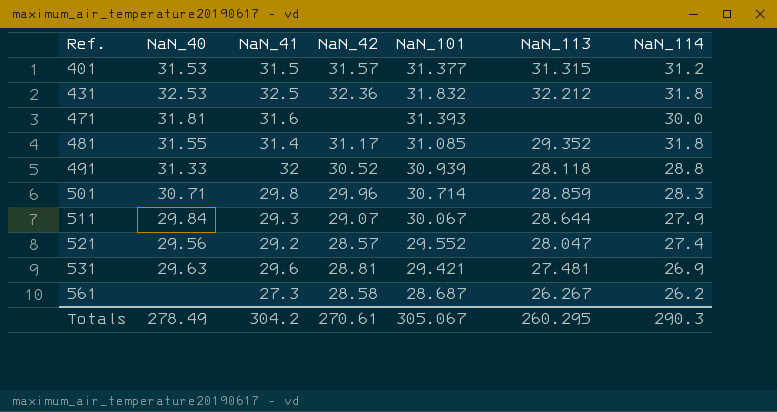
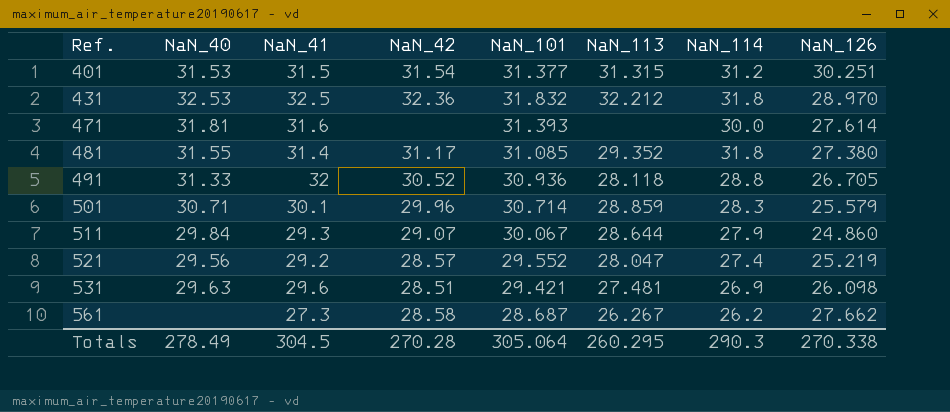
column NaN_126 | position: none -> 8
401 | NaN_42: 31.57 -> 31.54
491 | NaN_101: 30.939 -> 30.936
501 | NaN_41: 29.8 -> 30.1
531 | NaN_42: 28.81 -> 28.51
Totals | NaN_41: 304.2 -> 304.5
Totals | NaN_42: 270.61 -> 270.28
Totals | NaN_101: 305.067 -> 305.064

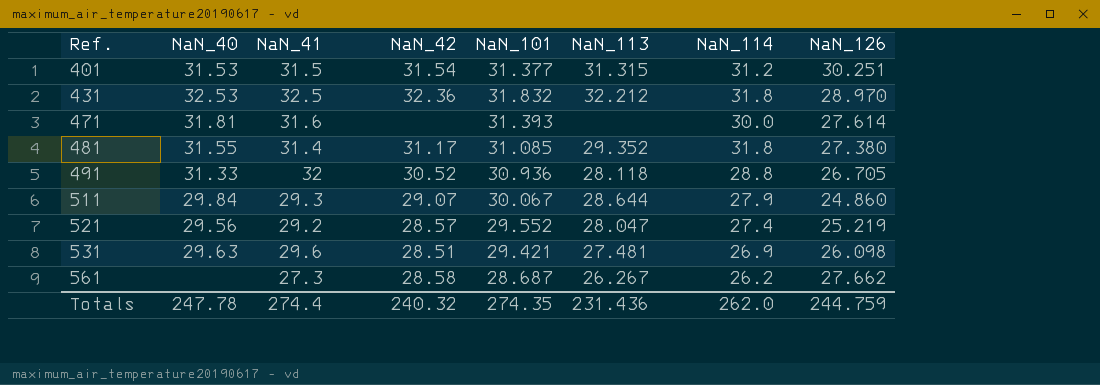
row 501: 30.71 | 30.1 | 29.96 | 30.714 | 28.859 | 28.3 | 25.579 -> none
Totals | NaN_40: 278.49 -> 247.78
Totals | NaN_41: 304.5 -> 274.4
Totals | NaN_42: 270.28 -> 240.32
Totals | NaN_101: 305.064 -> 274.35
Totals | NaN_113: 260.295 -> 231.436
Totals | NaN_114: 290.3 -> 262.0
Totals | NaN_126: 270.338 -> 244.759

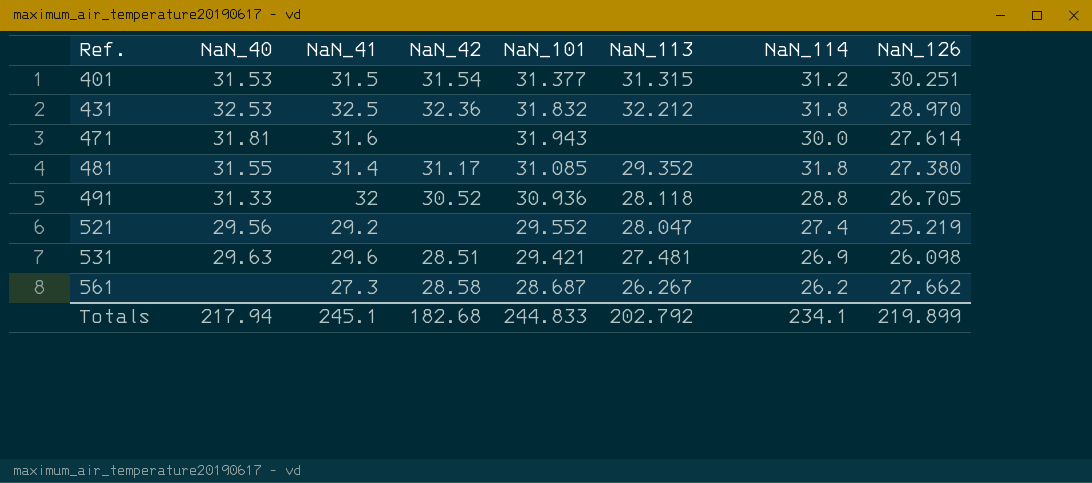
row 511: 29.84 | 29.3 | 29.07 | 30.067 | 28.644 | 27.9 | 24.860 -> none
471 | NaN_101: 31.393 -> 31.943
521 | NaN_42: 28.57 -> none
Totals | NaN_40: 247.78 -> 217.94
Totals | NaN_41: 274.4 -> 245.1
Totals | NaN_42: 240.32 -> 182.68
Totals | NaN_101: 274.35 -> 244.833
Totals | NaN_113: 231.436 -> 202.792
Totals | NaN_114: 262.0 -> 234.1
Totals | NaN_126: 244.759 -> 219.899

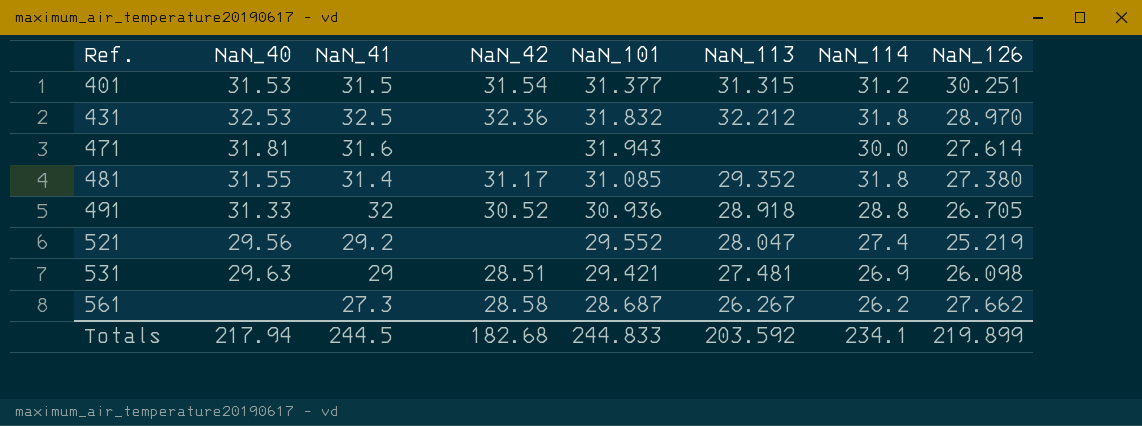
491 | NaN_113: 28.118 -> 28.918
531 | NaN_41: 29.6 -> 29
Totals | NaN_41: 245.1 -> 244.5
Totals | NaN_113: 202.792 -> 203.592

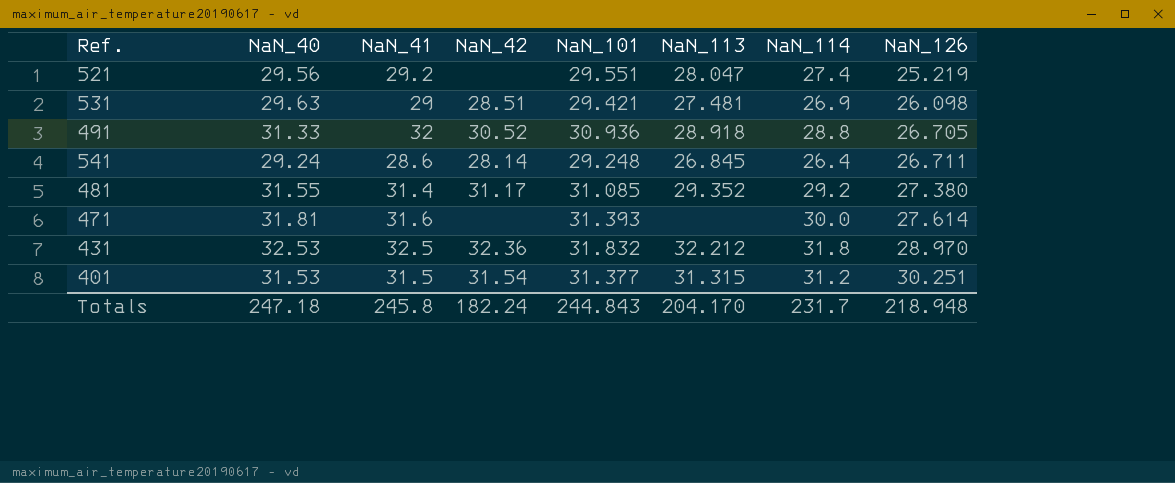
row order: Ref. ascending -> NaN_126 ascending
row 561: none | 27.3 | 28.58 | 28.687 | 26.267 | 26.2 | 27.662 -> none
521 | NaN_101: 29.552 -> 29.551
row 541: none -> 29.24 | 28.6 | 28.14 | 29.248 | 26.845 | 26.4 | 26.711
481 | NaN_114: 31.8 -> 29.2
471 | NaN_101: 31.943 -> 31.393
Totals | NaN_40: 217.94 -> 247.18
Totals | NaN_41: 244.5 -> 245.8
Totals | NaN_42: 182.68 -> 182.24
Totals | NaN_101: 244.833 -> 244.843
Totals | NaN_113: 203.592 -> 204.170
Totals | NaN_114: 234.1 -> 231.7
Totals | NaN_126: 219.899 -> 218.948

